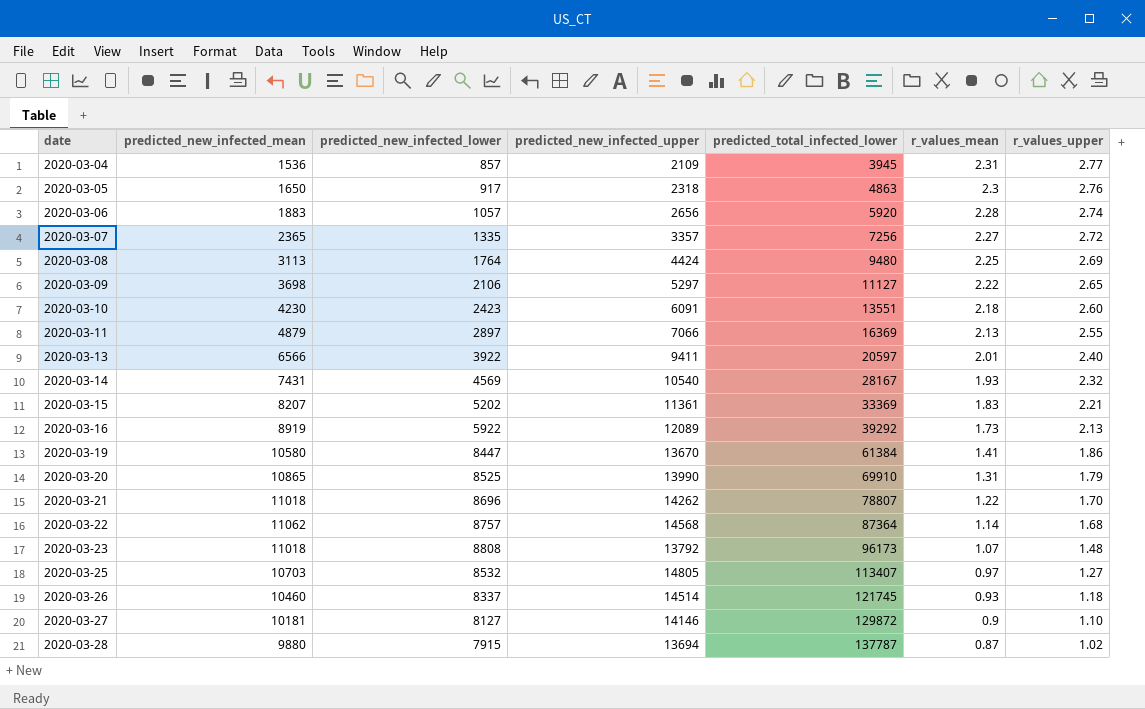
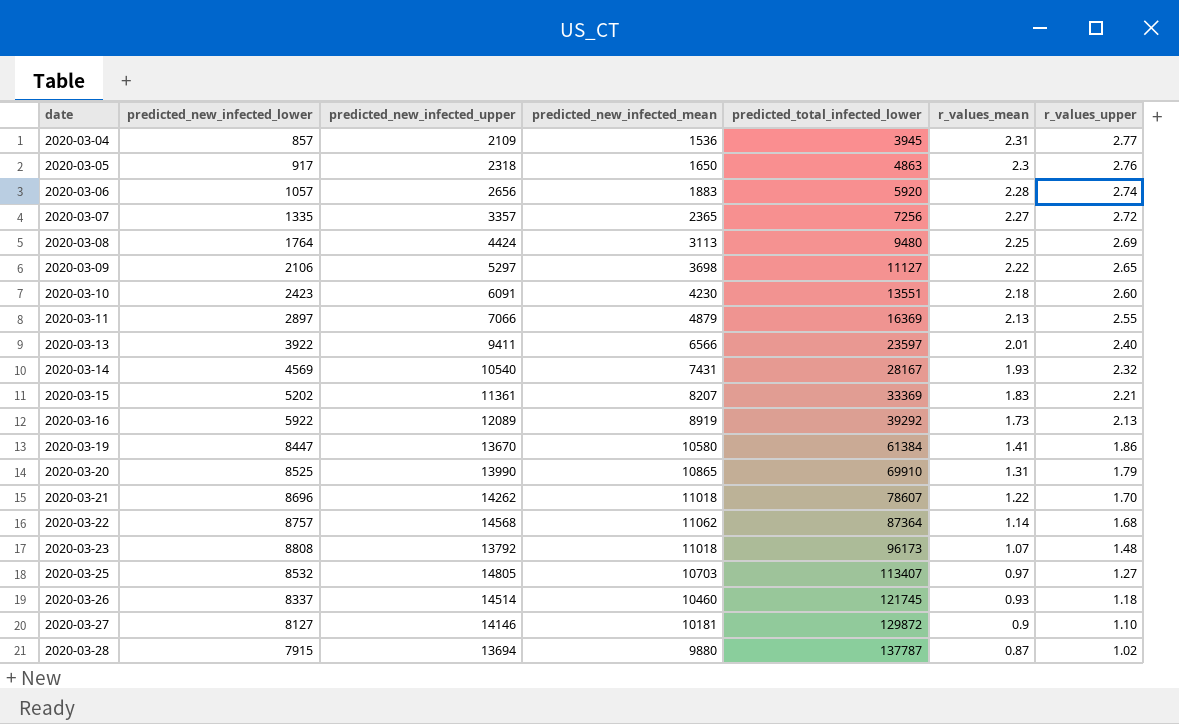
column predicted_new_infected_mean | position: 2 -> 4
2020-03-13 | predicted_total_infected_lower: 20597 -> 23597
2020-03-21 | predicted_total_infected_lower: 78807 -> 78607

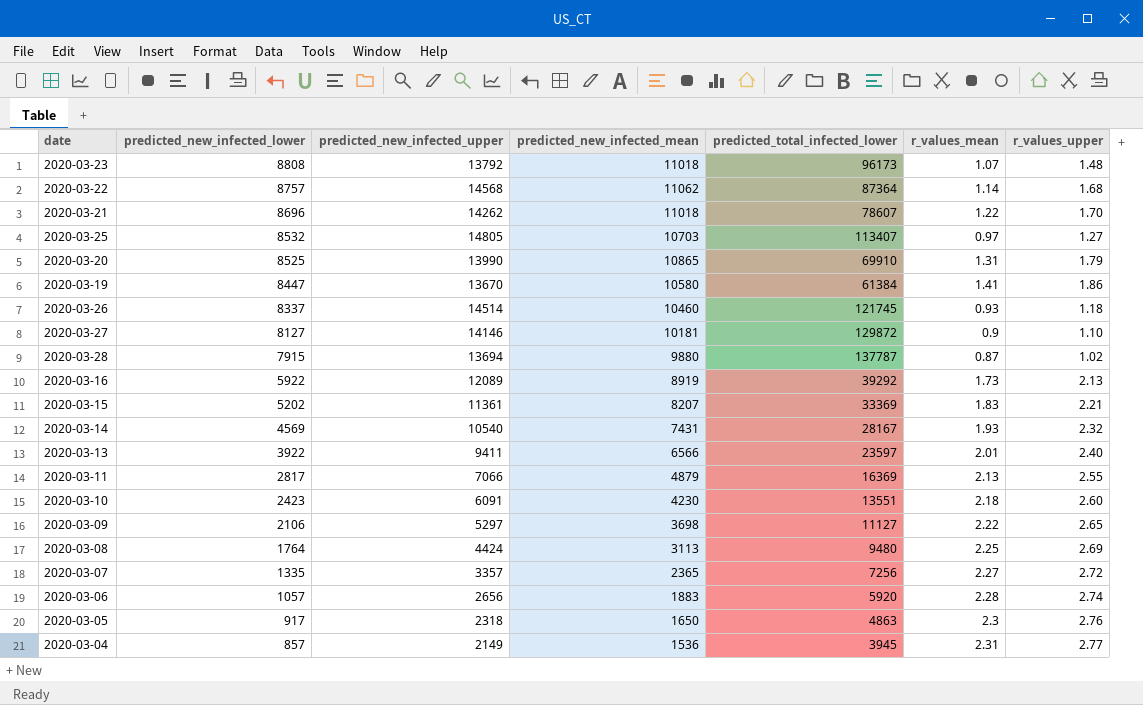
row order: date ascending -> predicted_new_infected_lower descending
2020-03-11 | predicted_new_infected_lower: 2897 -> 2817
2020-03-04 | predicted_new_infected_upper: 2109 -> 2149

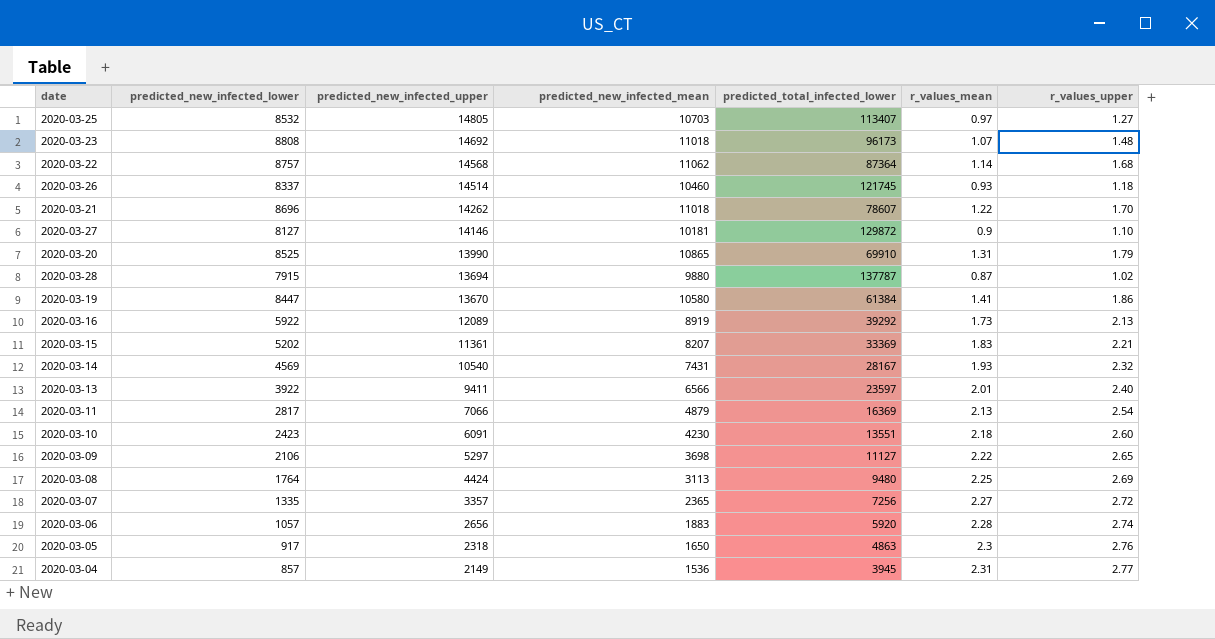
row order: predicted_new_infected_lower descending -> predicted_new_infected_upper descending
2020-03-23 | predicted_new_infected_upper: 13792 -> 14692
2020-03-11 | r_values_upper: 2.55 -> 2.54

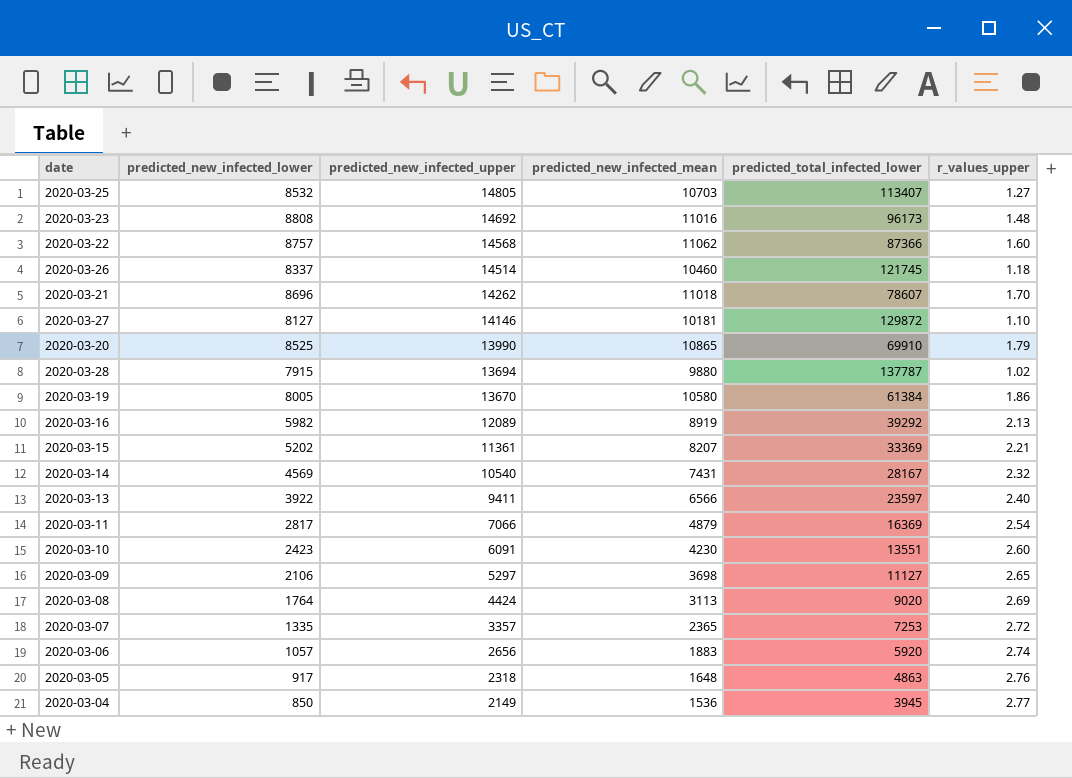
column r_values_mean | position: 6 -> none
2020-03-23 | predicted_new_infected_mean: 11018 -> 11016
2020-03-22 | predicted_total_infected_lower: 87364 -> 87366
2020-03-22 | r_values_upper: 1.68 -> 1.60
2020-03-19 | predicted_new_infected_lower: 8447 -> 8005
2020-03-16 | predicted_new_infected_lower: 5922 -> 5982
2020-03-08 | predicted_total_infected_lower: 9480 -> 9020
2020-03-07 | predicted_total_infected_lower: 7256 -> 7253
2020-03-05 | predicted_new_infected_mean: 1650 -> 1648
2020-03-04 | predicted_new_infected_lower: 857 -> 850

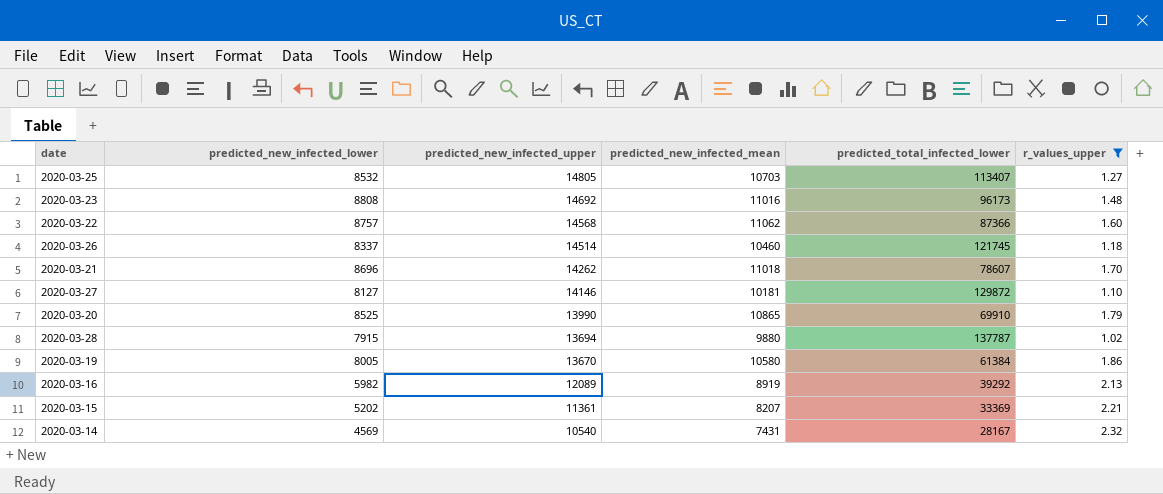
filter: none -> r_values_upper <= 2.32

